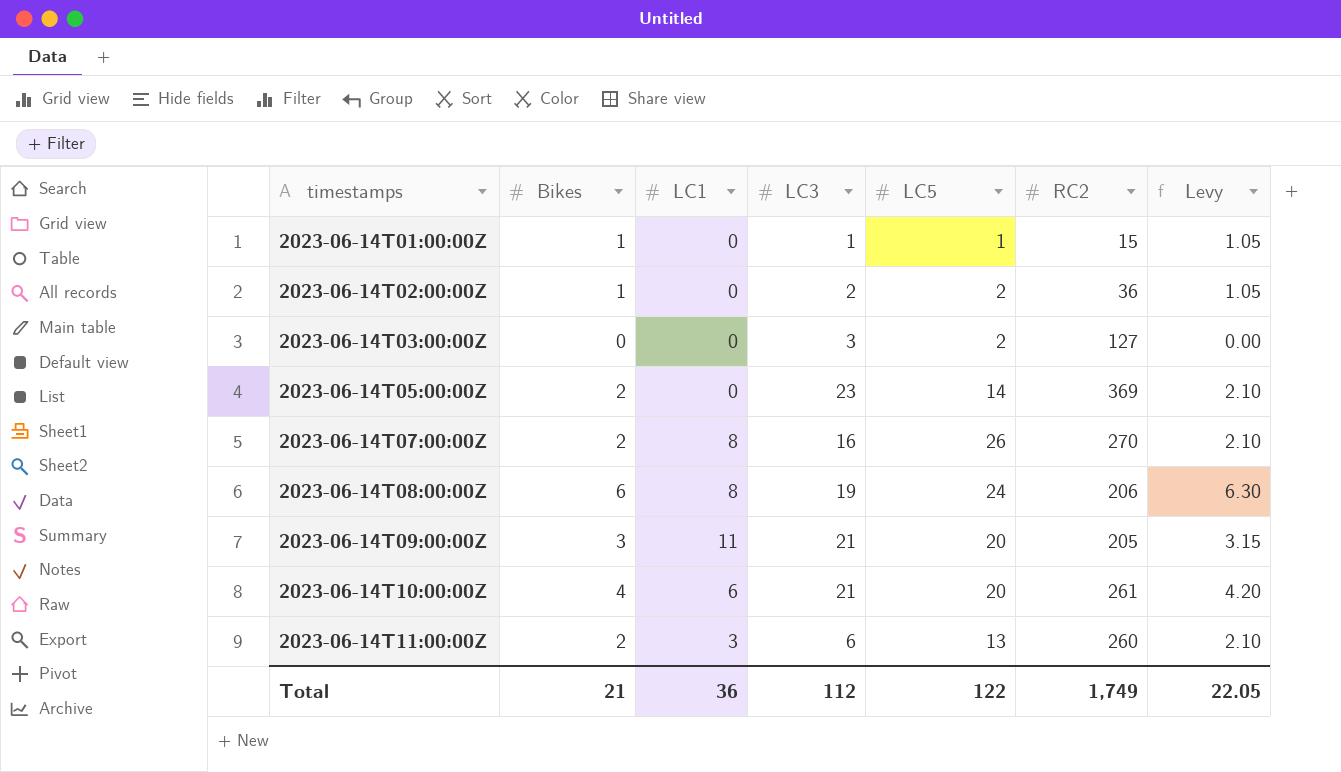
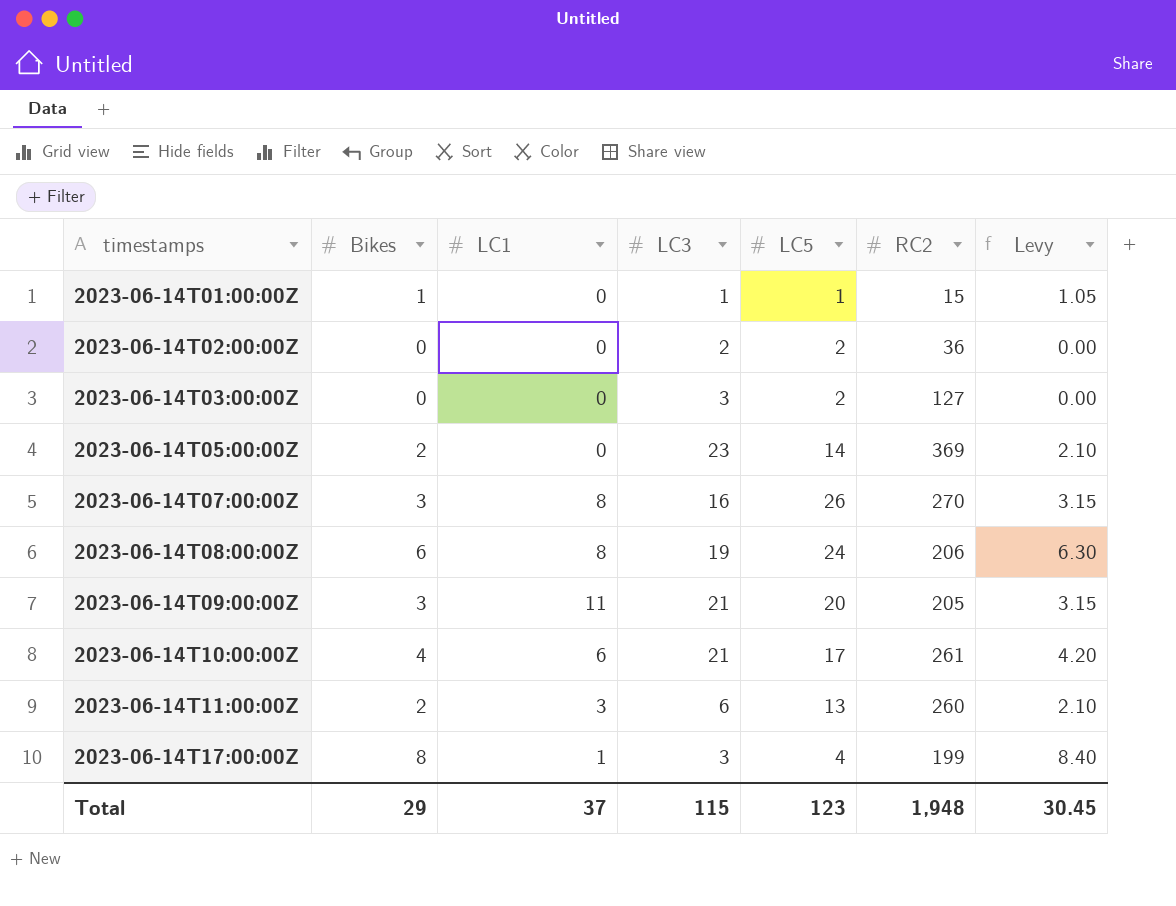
2023-06-14T02:00:00Z | Bikes: 1 -> 0
2023-06-14T02:00:00Z | Levy: 1.05 -> 0.00
2023-06-14T07:00:00Z | Bikes: 2 -> 3
2023-06-14T07:00:00Z | Levy: 2.10 -> 3.15
2023-06-14T10:00:00Z | LC5: 20 -> 17
row 2023-06-14T17:00:00Z: none -> 8 | 1 | 3 | 4 | 199 | 8.40
Total | Bikes: 21 -> 29
Total | LC1: 36 -> 37
Total | LC3: 112 -> 115
Total | LC5: 122 -> 123
Total | RC2: 1,749 -> 1,948
Total | Levy: 22.05 -> 30.45

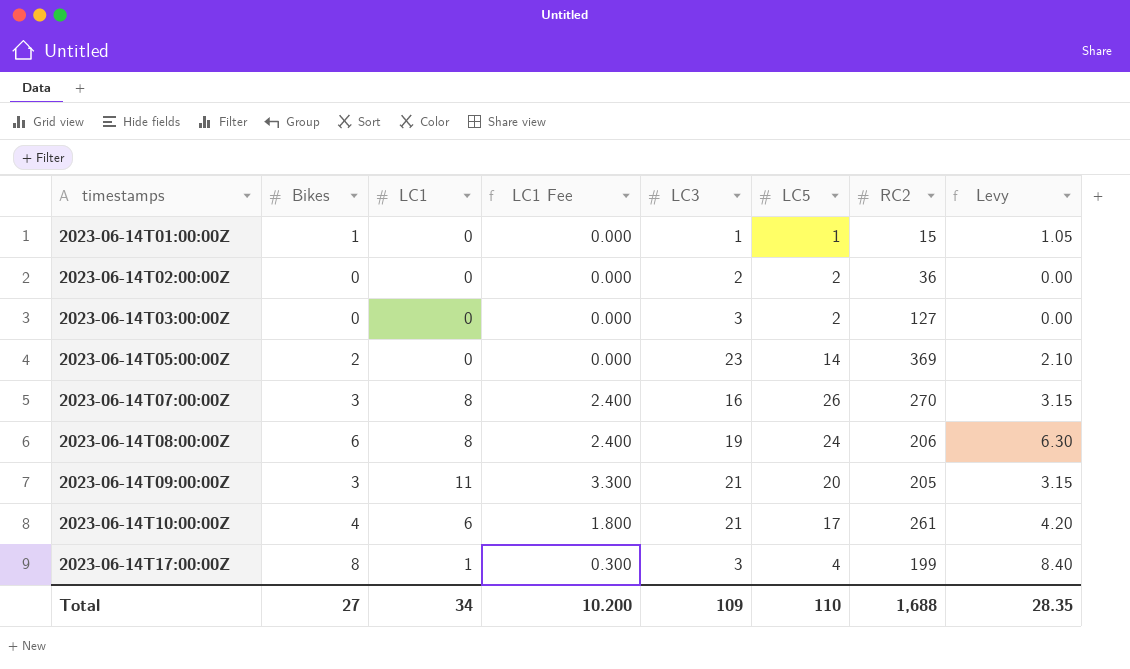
column LC1 Fee | formula: none -> [LC1] * 0.3
row 2023-06-14T11:00:00Z: 2 | 3 | 6 | 13 | 260 | 2.10 -> none
Total | Bikes: 29 -> 27
Total | LC1: 37 -> 34
Total | LC3: 115 -> 109
Total | LC5: 123 -> 110
Total | RC2: 1,948 -> 1,688
Total | Levy: 30.45 -> 28.35

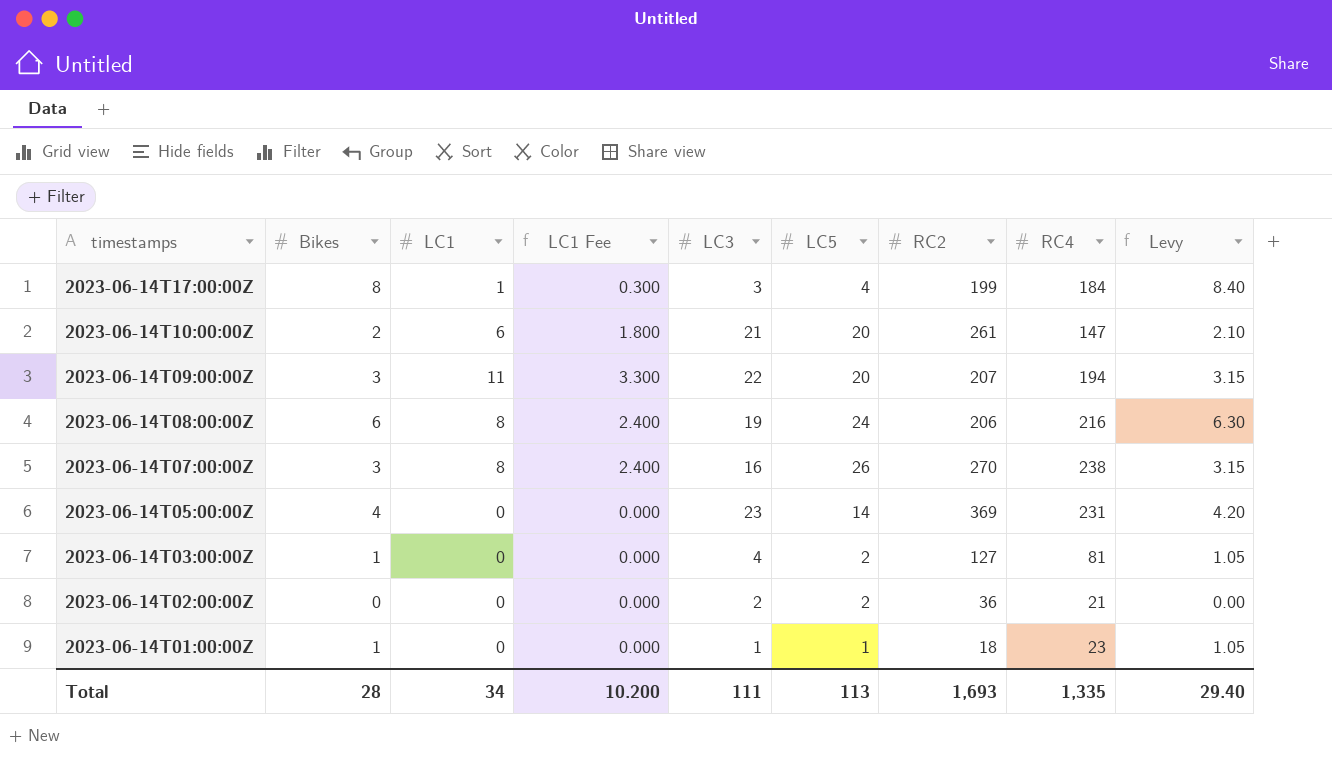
row order: timestamps ascending -> timestamps descending
column RC4 | position: none -> 8
2023-06-14T10:00:00Z | Bikes: 4 -> 2
2023-06-14T10:00:00Z | LC5: 17 -> 20
2023-06-14T10:00:00Z | Levy: 4.20 -> 2.10
2023-06-14T09:00:00Z | LC3: 21 -> 22
2023-06-14T09:00:00Z | RC2: 205 -> 207
2023-06-14T05:00:00Z | Bikes: 2 -> 4
2023-06-14T05:00:00Z | Levy: 2.10 -> 4.20
2023-06-14T03:00:00Z | Bikes: 0 -> 1
2023-06-14T03:00:00Z | LC3: 3 -> 4
2023-06-14T03:00:00Z | Levy: 0.00 -> 1.05
2023-06-14T01:00:00Z | RC2: 15 -> 18
Total | Bikes: 27 -> 28
Total | LC3: 109 -> 111
Total | LC5: 110 -> 113
Total | RC2: 1,688 -> 1,693
Total | Levy: 28.35 -> 29.40

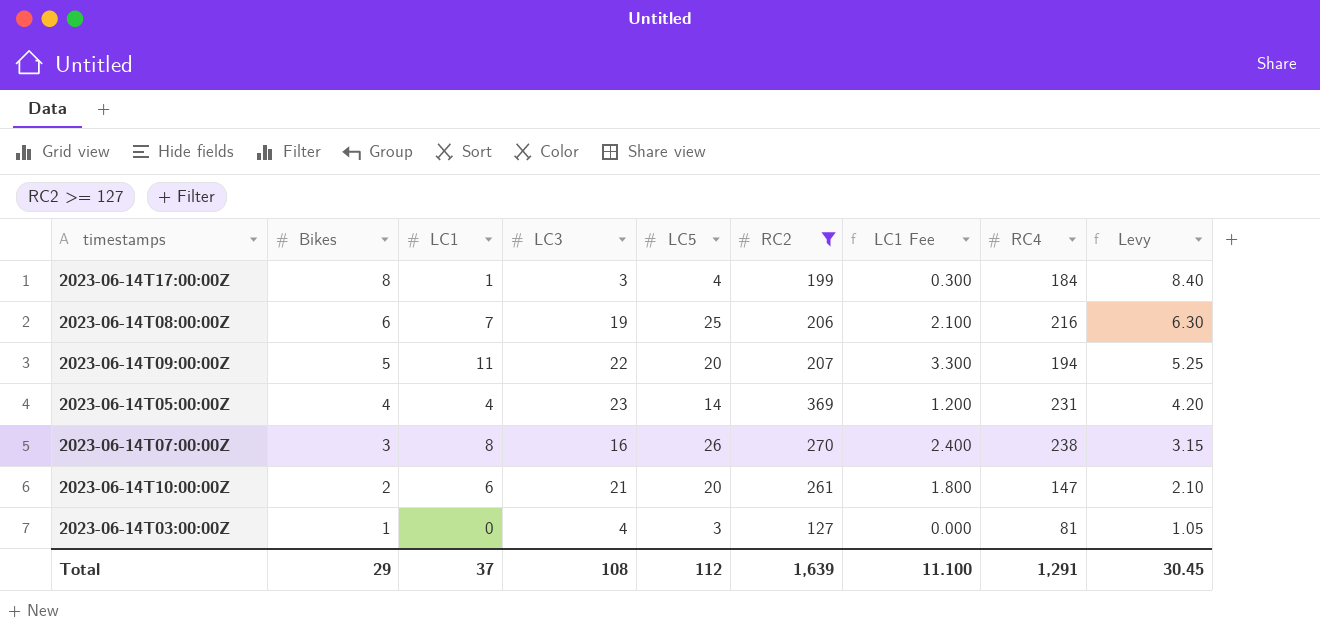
filter: none -> RC2 >= 127
row order: timestamps descending -> Bikes descending
column LC1 Fee | position: 4 -> 7
2023-06-14T08:00:00Z | LC1: 8 -> 7
2023-06-14T08:00:00Z | LC5: 24 -> 25
2023-06-14T08:00:00Z | LC1 Fee: 2.400 -> 2.100
2023-06-14T09:00:00Z | Bikes: 3 -> 5
2023-06-14T09:00:00Z | Levy: 3.15 -> 5.25
2023-06-14T05:00:00Z | LC1: 0 -> 4
2023-06-14T05:00:00Z | LC1 Fee: 0.000 -> 1.200
2023-06-14T03:00:00Z | LC5: 2 -> 3
Total | Bikes: 28 -> 29
Total | LC1: 34 -> 37
Total | LC3: 111 -> 108
Total | LC5: 113 -> 112
Total | RC2: 1,693 -> 1,639
Total | LC1 Fee: 10.200 -> 11.100
Total | RC4: 1,335 -> 1,291
Total | Levy: 29.40 -> 30.45

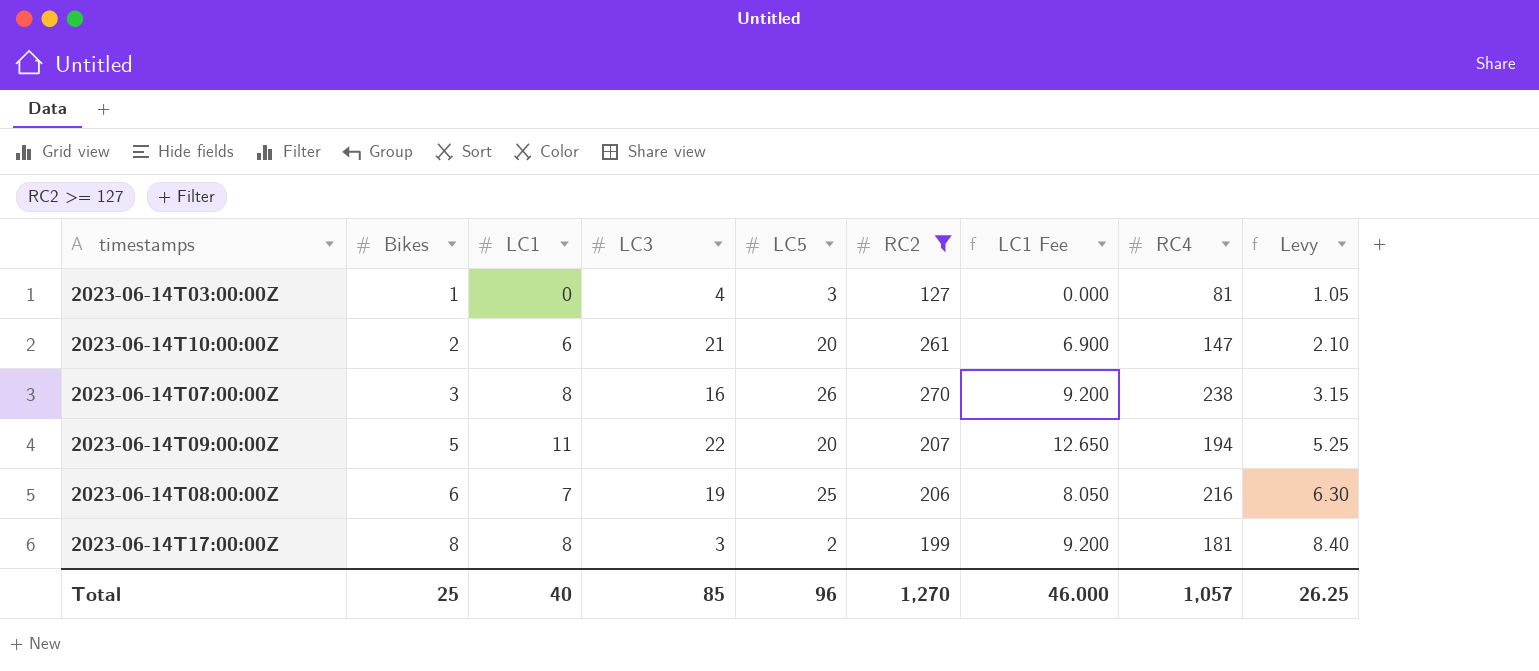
row order: Bikes descending -> Bikes ascending
column LC1 Fee | formula: [LC1] * 0.3 -> [LC1] * 1.15
row 2023-06-14T05:00:00Z: 4 | 4 | 23 | 14 | 369 | 1.200 | 231 | 4.20 -> none
2023-06-14T17:00:00Z | LC1: 1 -> 8
2023-06-14T17:00:00Z | LC5: 4 -> 2
2023-06-14T17:00:00Z | RC4: 184 -> 181
Total | Bikes: 29 -> 25
Total | LC1: 37 -> 40
Total | LC3: 108 -> 85
Total | LC5: 112 -> 96
Total | RC2: 1,639 -> 1,270
Total | LC1 Fee: 11.100 -> 46.000
Total | RC4: 1,291 -> 1,057
Total | Levy: 30.45 -> 26.25

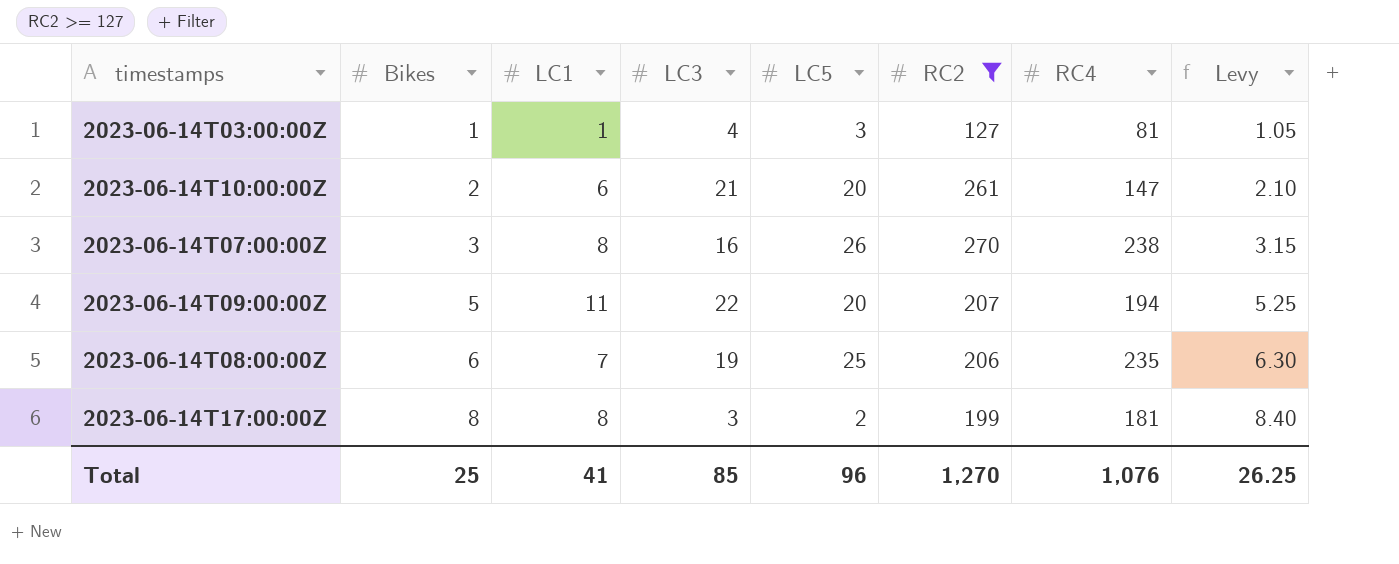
column LC1 Fee | formula: [LC1] * 1.15 -> none
2023-06-14T03:00:00Z | LC1: 0 -> 1
2023-06-14T08:00:00Z | RC4: 216 -> 235
Total | LC1: 40 -> 41
Total | RC4: 1,057 -> 1,076

